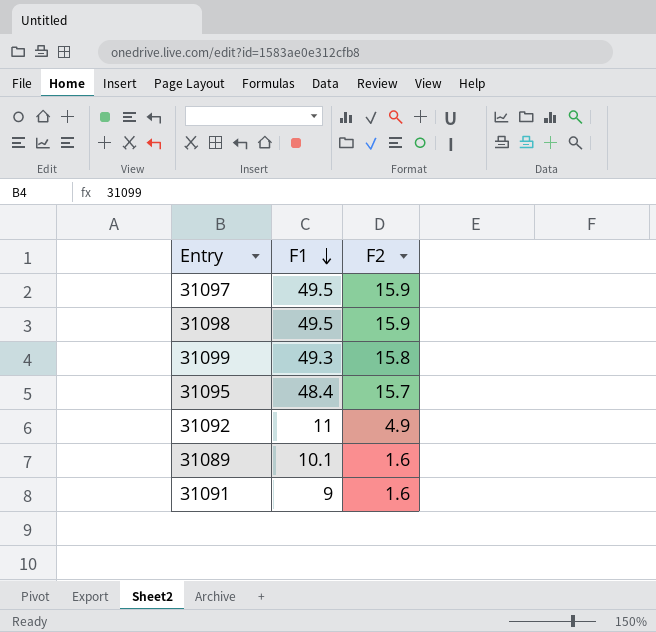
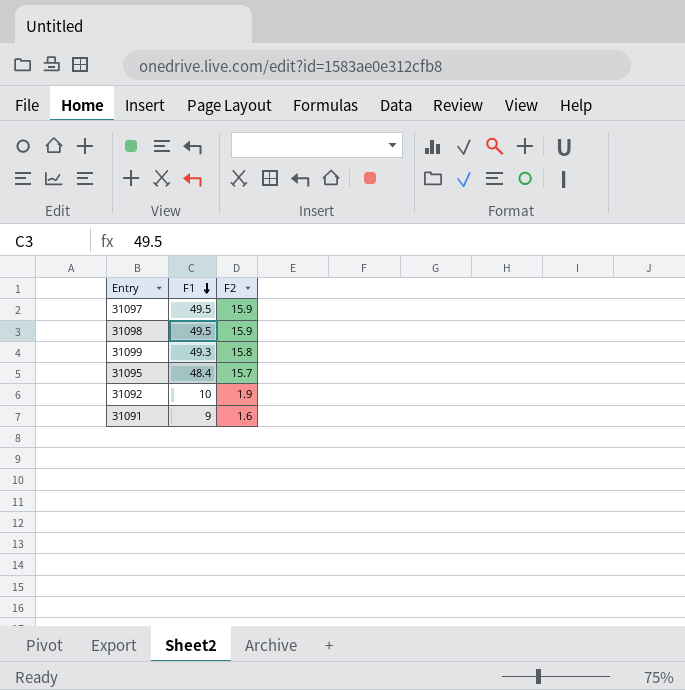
row 31089: 10.1 | 1.6 -> none
31092 | F1: 11 -> 10
31092 | F2: 4.9 -> 1.9

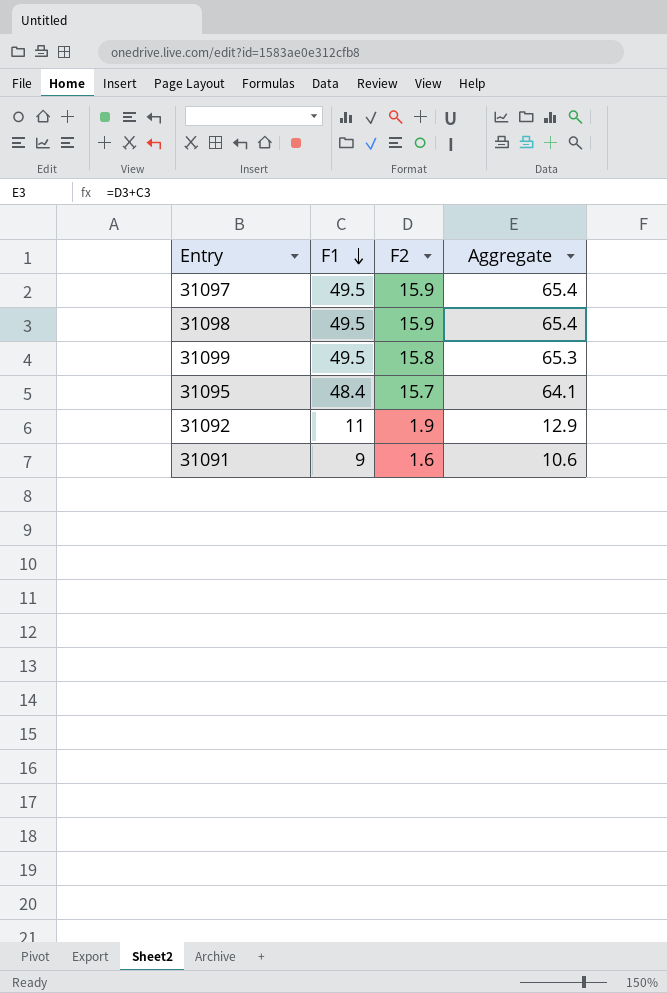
column Aggregate | formula: none -> [F1] + [F2]
31099 | F1: 49.3 -> 49.5
31092 | F1: 10 -> 11

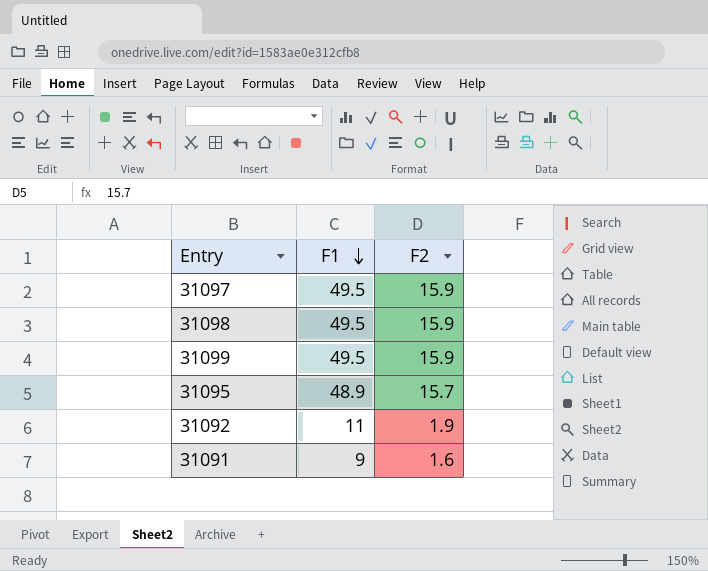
column Aggregate | formula: [F1] + [F2] -> none
31099 | F2: 15.8 -> 15.9
31095 | F1: 48.4 -> 48.9

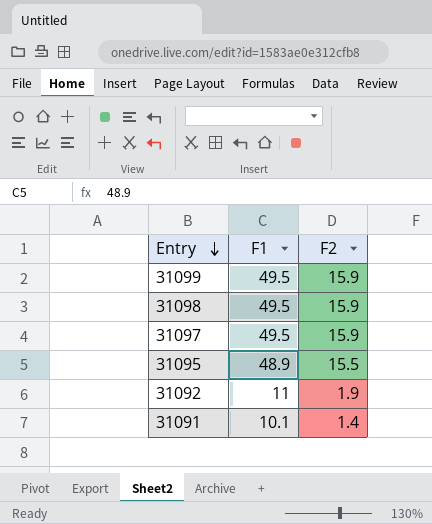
row order: F1 descending -> Entry descending
31095 | F2: 15.7 -> 15.5
31091 | F1: 9 -> 10.1
31091 | F2: 1.6 -> 1.4

